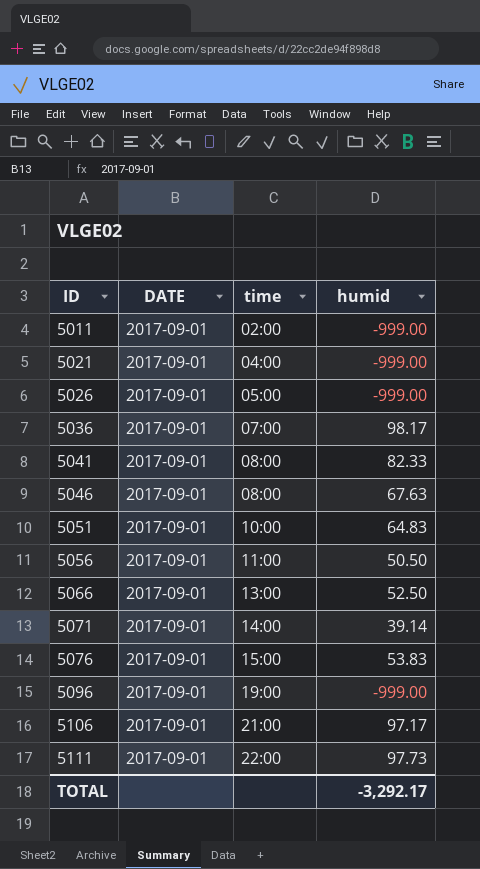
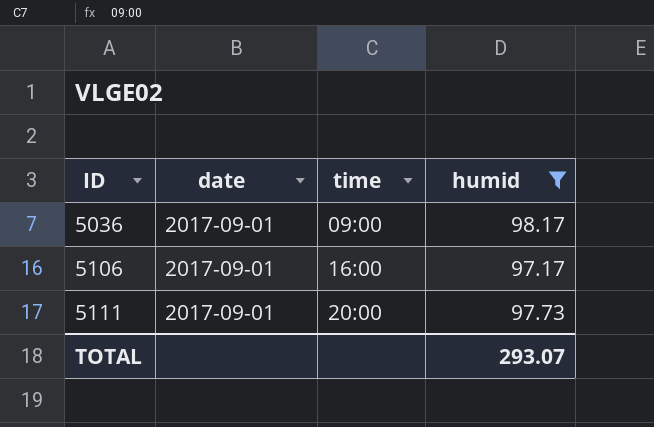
filter: none -> humid >= 97.17
column name: DATE -> date
5036 | time: 07:00 -> 09:00
5106 | time: 21:00 -> 16:00
5111 | time: 22:00 -> 20:00
TOTAL | humid: -3,292.17 -> 293.07

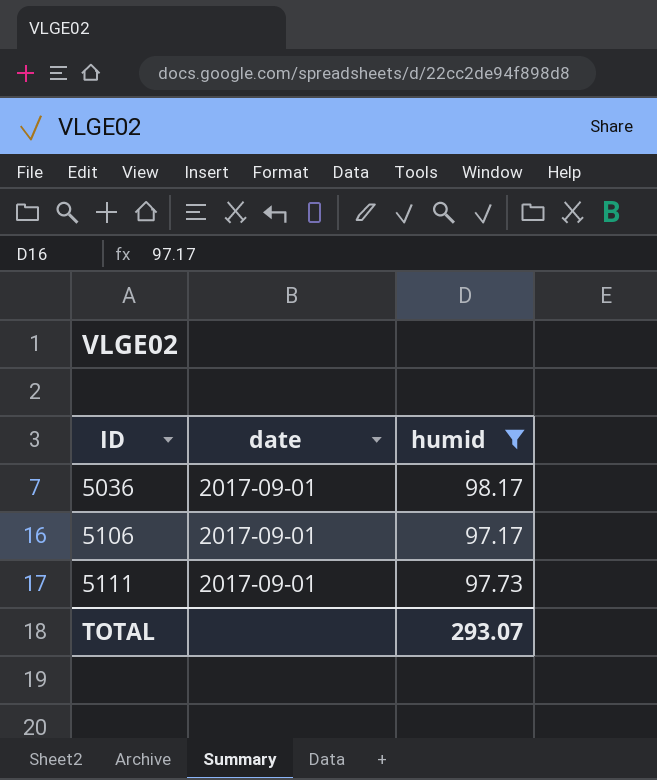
column time | position: 3 -> none

